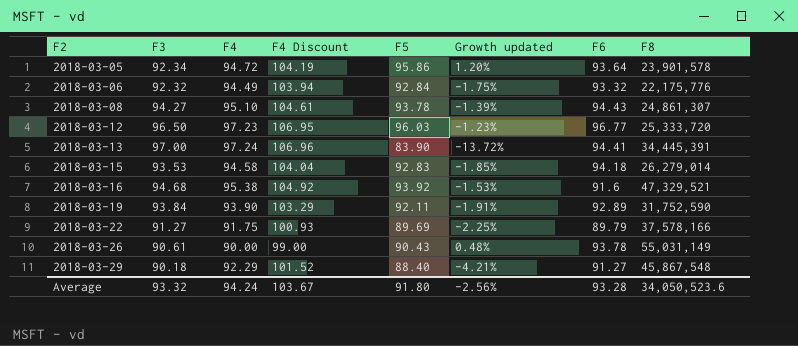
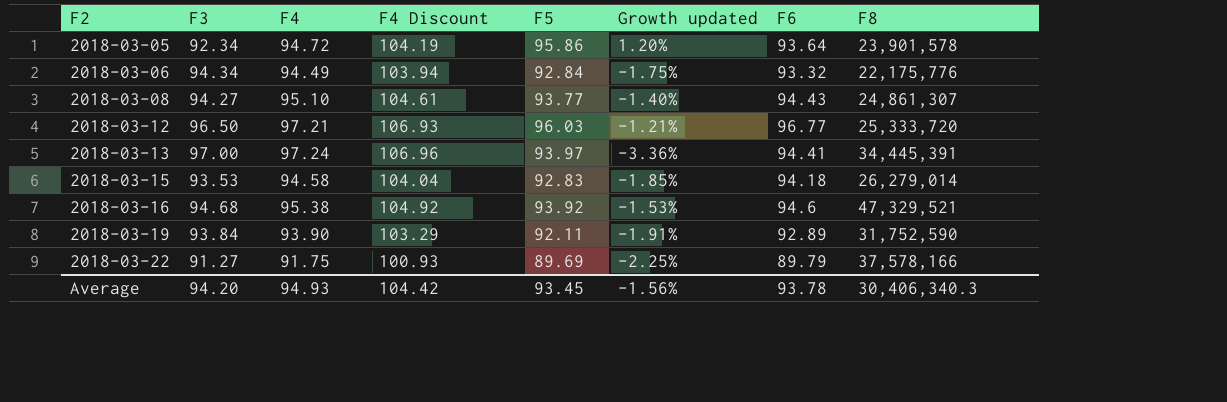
row 2018-03-26: 90.61 | 90.00 | 99.00 | 90.43 | 0.48% | 93.78 | 55,031,149 -> none
row 2018-03-29: 90.18 | 92.29 | 101.52 | 88.40 | -4.21% | 91.27 | 45,867,548 -> none
2018-03-06 | F3: 92.32 -> 94.34
2018-03-08 | F5: 93.78 -> 93.77
2018-03-08 | Growth updated: -1.39% -> -1.40%
2018-03-12 | F4: 97.23 -> 97.21
2018-03-12 | F4 Discount: 106.95 -> 106.93
2018-03-12 | Growth updated: -1.23% -> -1.21%
2018-03-13 | F5: 83.90 -> 93.97
2018-03-13 | Growth updated: -13.72% -> -3.36%
2018-03-16 | F6: 91.6 -> 94.6
Average | F3: 93.32 -> 94.20
Average | F4: 94.24 -> 94.93
Average | F4 Discount: 103.67 -> 104.42
Average | F5: 91.80 -> 93.45
Average | Growth updated: -2.56% -> -1.56%
Average | F6: 93.28 -> 93.78
Average | F8: 34,050,523.6 -> 30,406,340.3

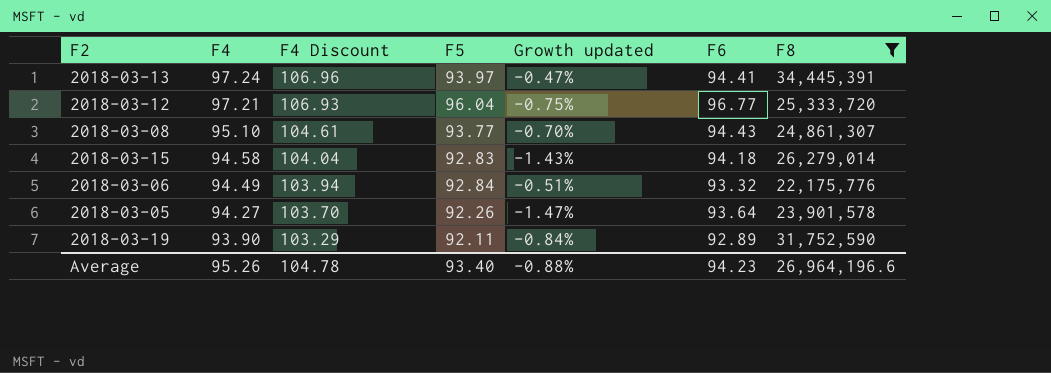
filter: none -> F8 <= 34,445,391
row order: F2 ascending -> F4 descending
column F3 | position: 2 -> none
column Growth updated | formula: ([F5] - [F4]) / [F4] -> ([F5] - [F6]) / [F6]
2018-03-12 | F5: 96.03 -> 96.04
2018-03-05 | F4: 94.72 -> 94.27
2018-03-05 | F4 Discount: 104.19 -> 103.70
2018-03-05 | F5: 95.86 -> 92.26
Average | F4: 94.93 -> 95.26
Average | F4 Discount: 104.42 -> 104.78
Average | F5: 93.45 -> 93.40
Average | Growth updated: -1.56% -> -0.88%
Average | F6: 93.78 -> 94.23
Average | F8: 30,406,340.3 -> 26,964,196.6

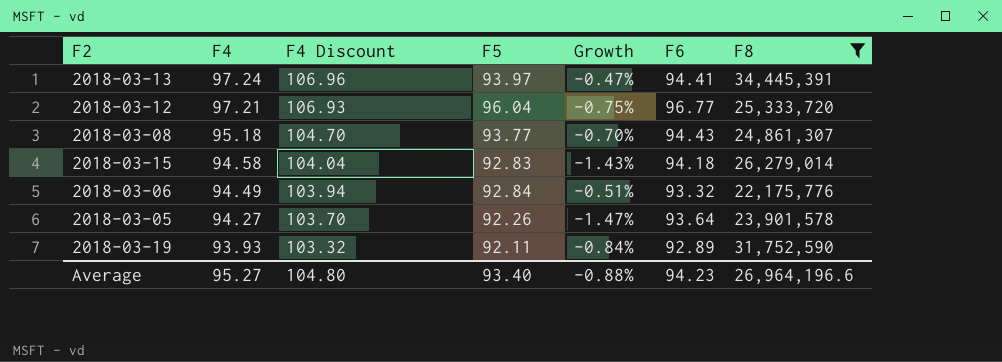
column name: Growth updated -> Growth
2018-03-08 | F4: 95.10 -> 95.18
2018-03-08 | F4 Discount: 104.61 -> 104.70
2018-03-19 | F4: 93.90 -> 93.93
2018-03-19 | F4 Discount: 103.29 -> 103.32
Average | F4: 95.26 -> 95.27
Average | F4 Discount: 104.78 -> 104.80

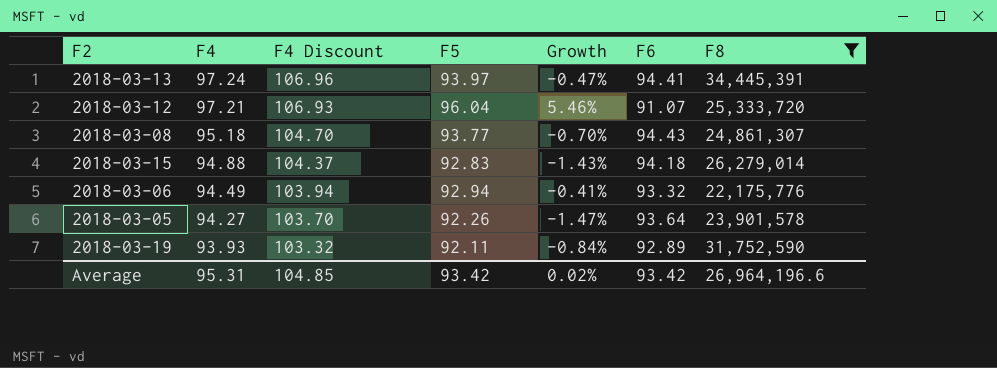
2018-03-12 | Growth: -0.75% -> 5.46%
2018-03-12 | F6: 96.77 -> 91.07
2018-03-15 | F4: 94.58 -> 94.88
2018-03-15 | F4 Discount: 104.04 -> 104.37
2018-03-06 | F5: 92.84 -> 92.94
2018-03-06 | Growth: -0.51% -> -0.41%
Average | F4: 95.27 -> 95.31
Average | F4 Discount: 104.80 -> 104.85
Average | F5: 93.40 -> 93.42
Average | Growth: -0.88% -> 0.02%
Average | F6: 94.23 -> 93.42

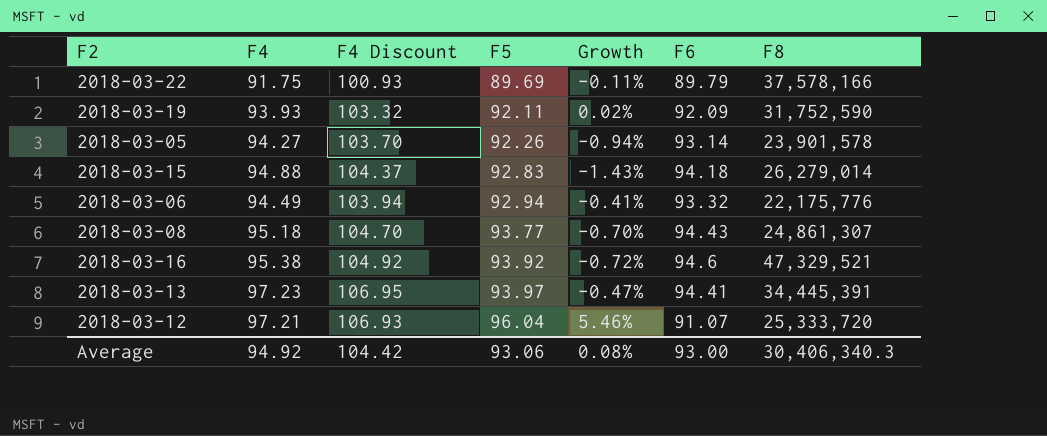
filter: F8 <= 34,445,391 -> none
row order: F4 descending -> F5 ascending
2018-03-19 | Growth: -0.84% -> 0.02%
2018-03-19 | F6: 92.89 -> 92.09
2018-03-05 | Growth: -1.47% -> -0.94%
2018-03-05 | F6: 93.64 -> 93.14
2018-03-13 | F4: 97.24 -> 97.23
2018-03-13 | F4 Discount: 106.96 -> 106.95
Average | F4: 95.31 -> 94.92
Average | F4 Discount: 104.85 -> 104.42
Average | F5: 93.42 -> 93.06
Average | Growth: 0.02% -> 0.08%
Average | F6: 93.42 -> 93.00
Average | F8: 26,964,196.6 -> 30,406,340.3

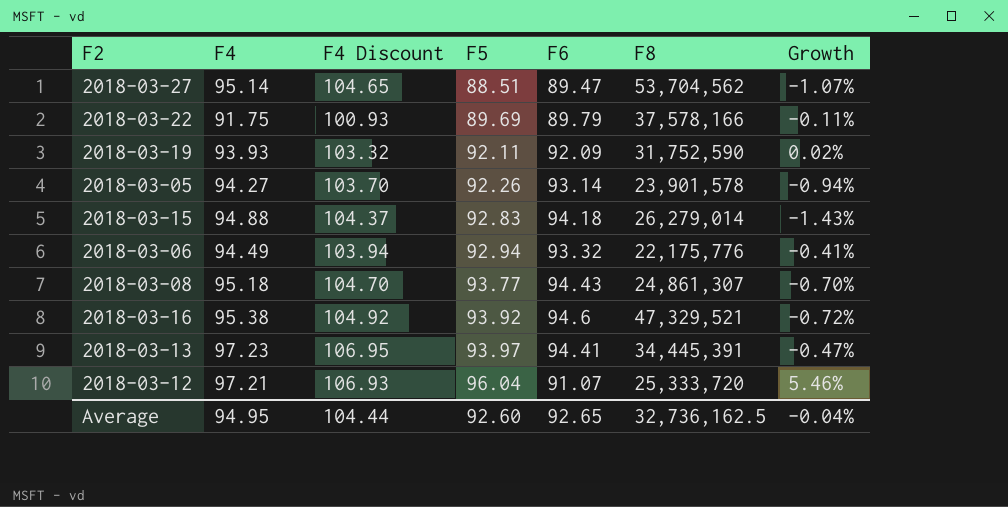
column Growth | position: 5 -> 7
row 2018-03-27: none -> 95.14 | 104.65 | 88.51 | 89.47 | 53,704,562 | -1.07%
Average | F4: 94.92 -> 94.95
Average | F4 Discount: 104.42 -> 104.44
Average | F5: 93.06 -> 92.60
Average | F6: 93.00 -> 92.65
Average | F8: 30,406,340.3 -> 32,736,162.5
Average | Growth: 0.08% -> -0.04%

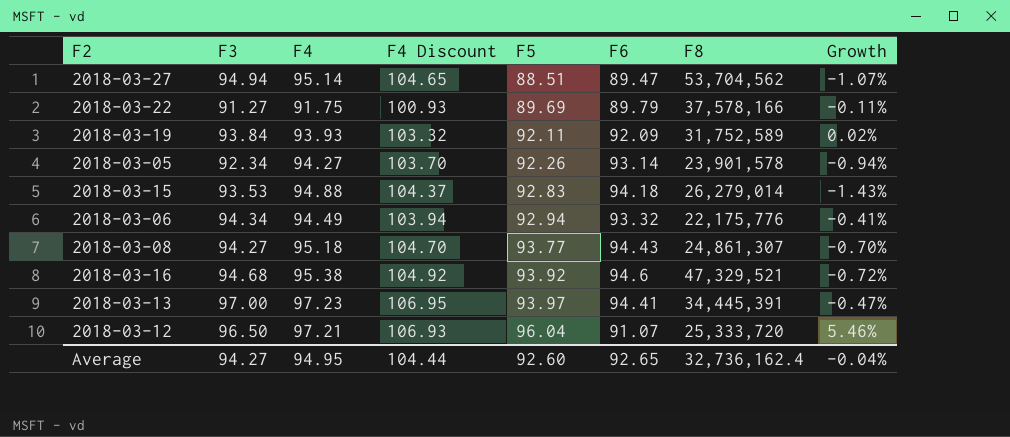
column F3 | position: none -> 2
2018-03-19 | F8: 31,752,590 -> 31,752,589
Average | F8: 32,736,162.5 -> 32,736,162.4

